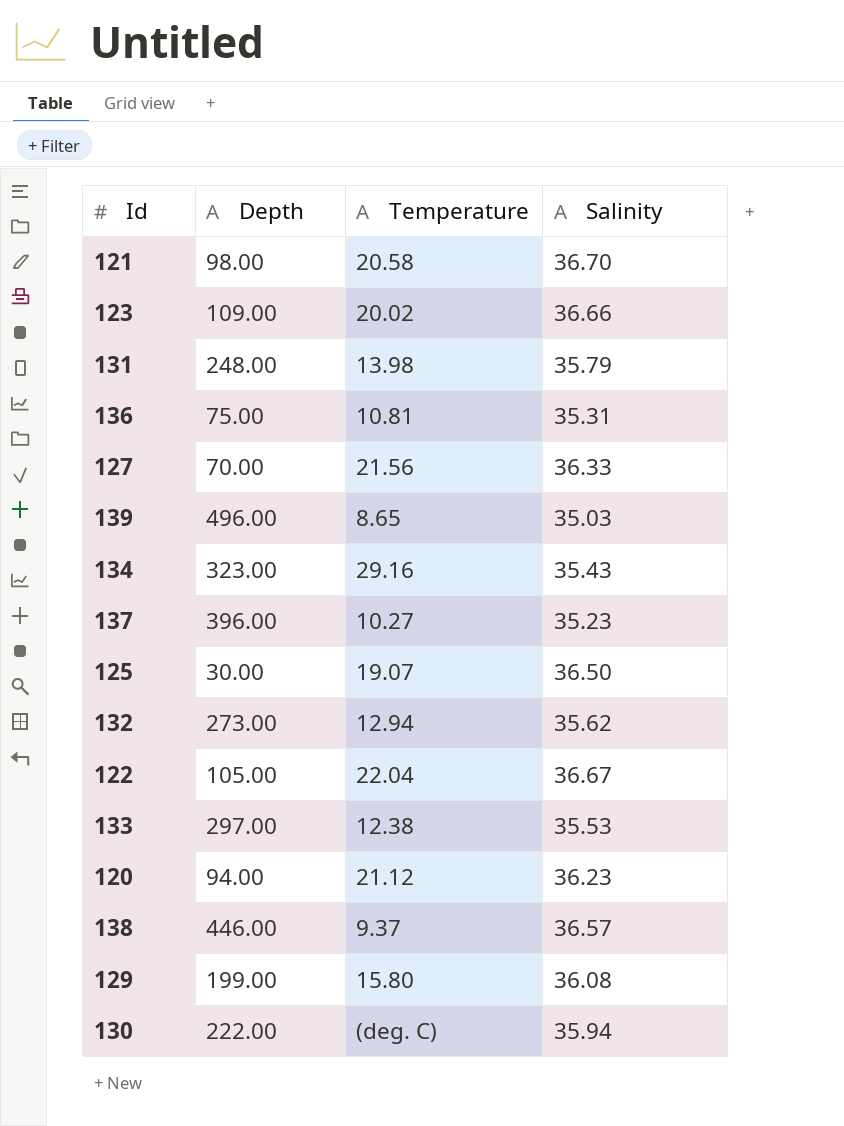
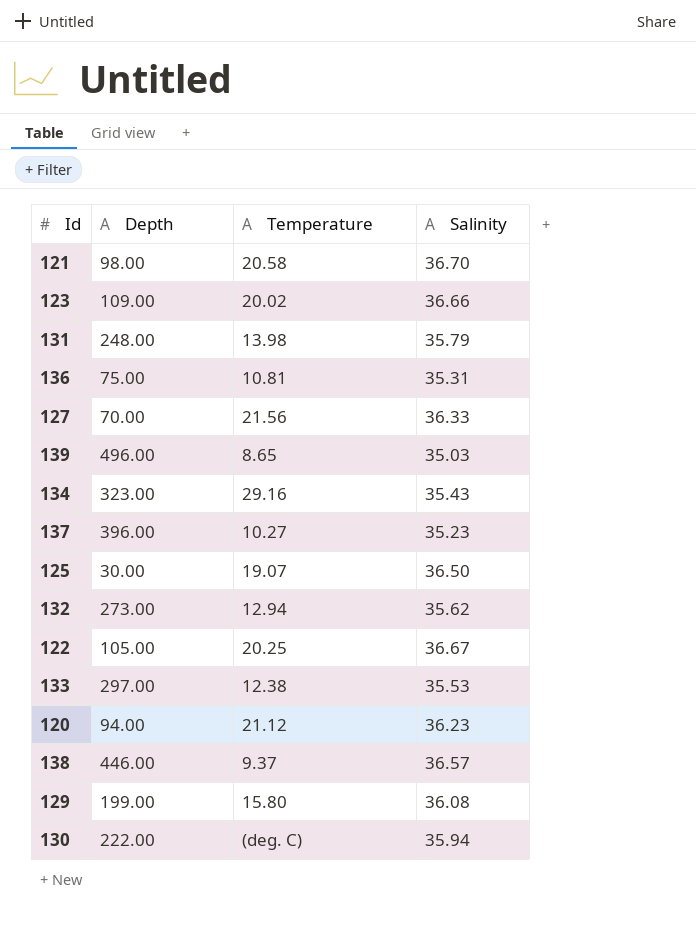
122 | Temperature: 22.04 -> 20.25

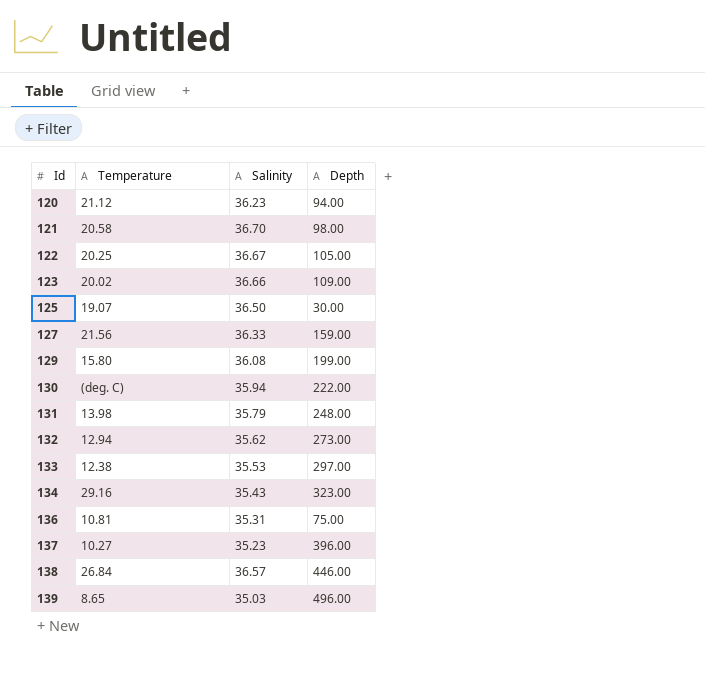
row order: none -> Id ascending
column Depth | position: 2 -> 4
127 | Depth: 70.00 -> 159.00
138 | Temperature: 9.37 -> 26.84

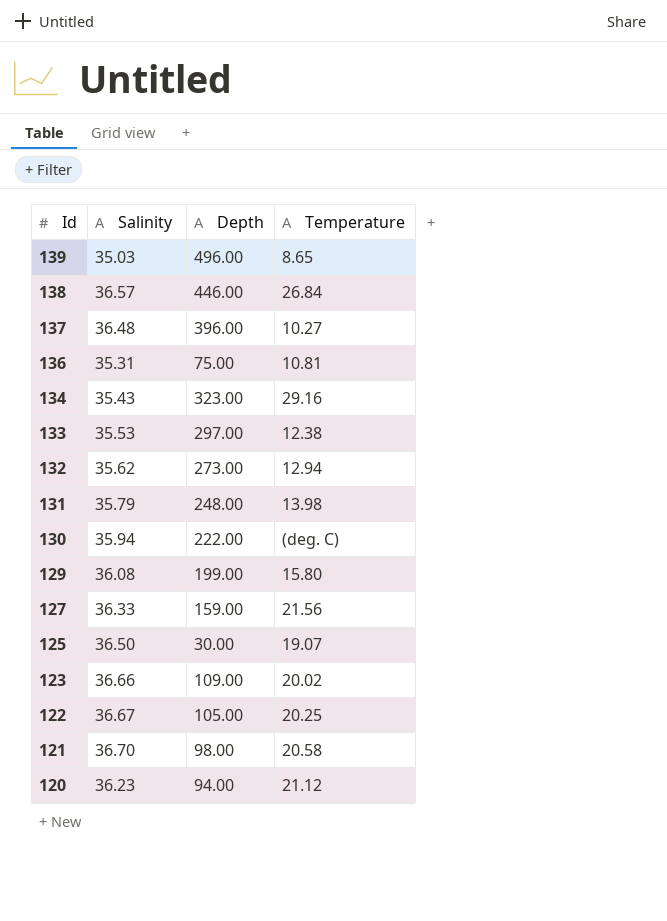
row order: Id ascending -> Id descending
column Temperature | position: 2 -> 4
137 | Salinity: 35.23 -> 36.48

